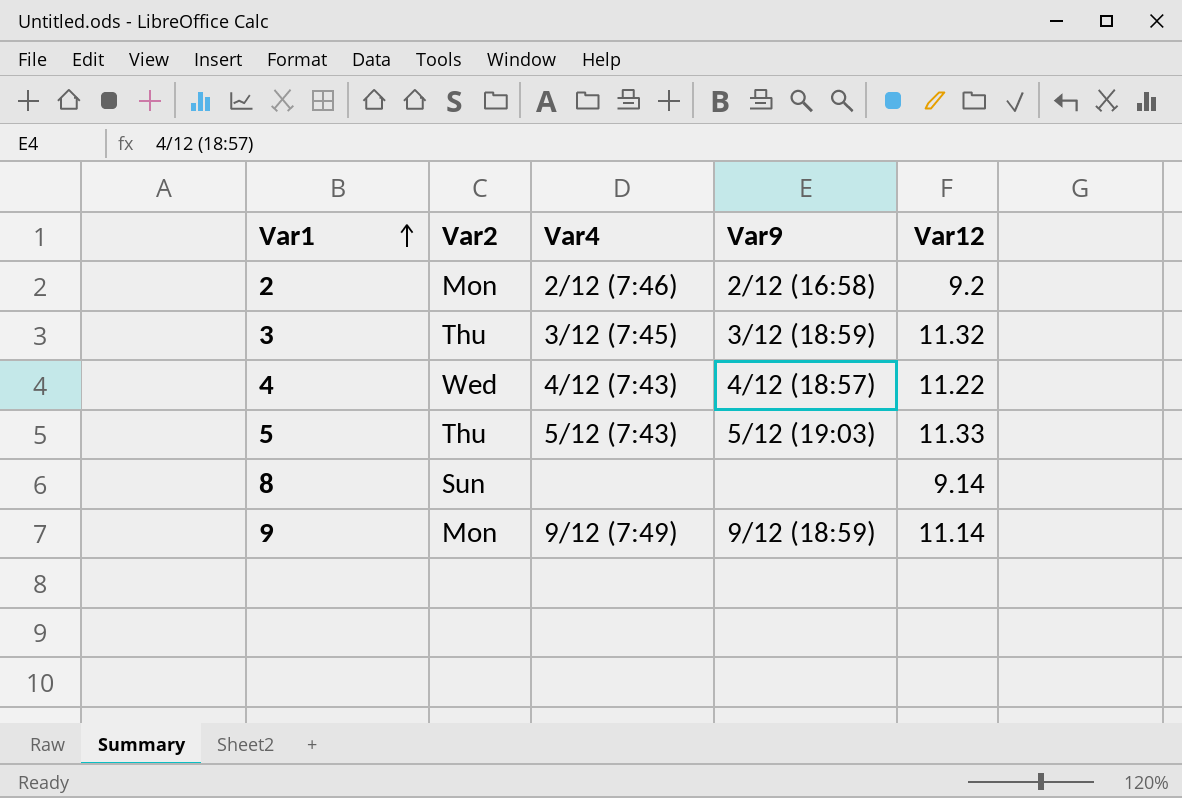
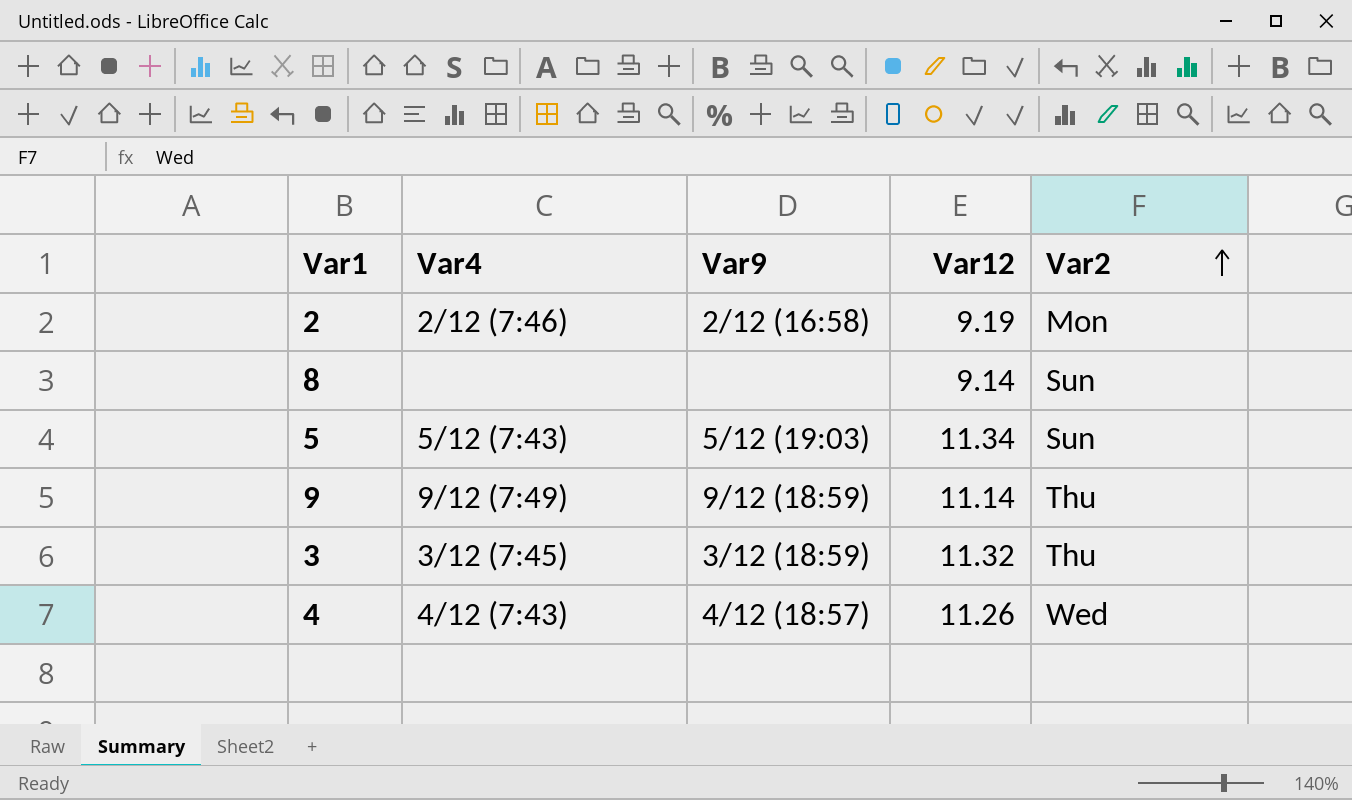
row order: Var1 ascending -> Var2 ascending
column Var2 | position: 2 -> 5
2 | Var12: 9.2 -> 9.19
5 | Var12: 11.33 -> 11.34
5 | Var2: Thu -> Sun
9 | Var2: Mon -> Thu
4 | Var12: 11.22 -> 11.26

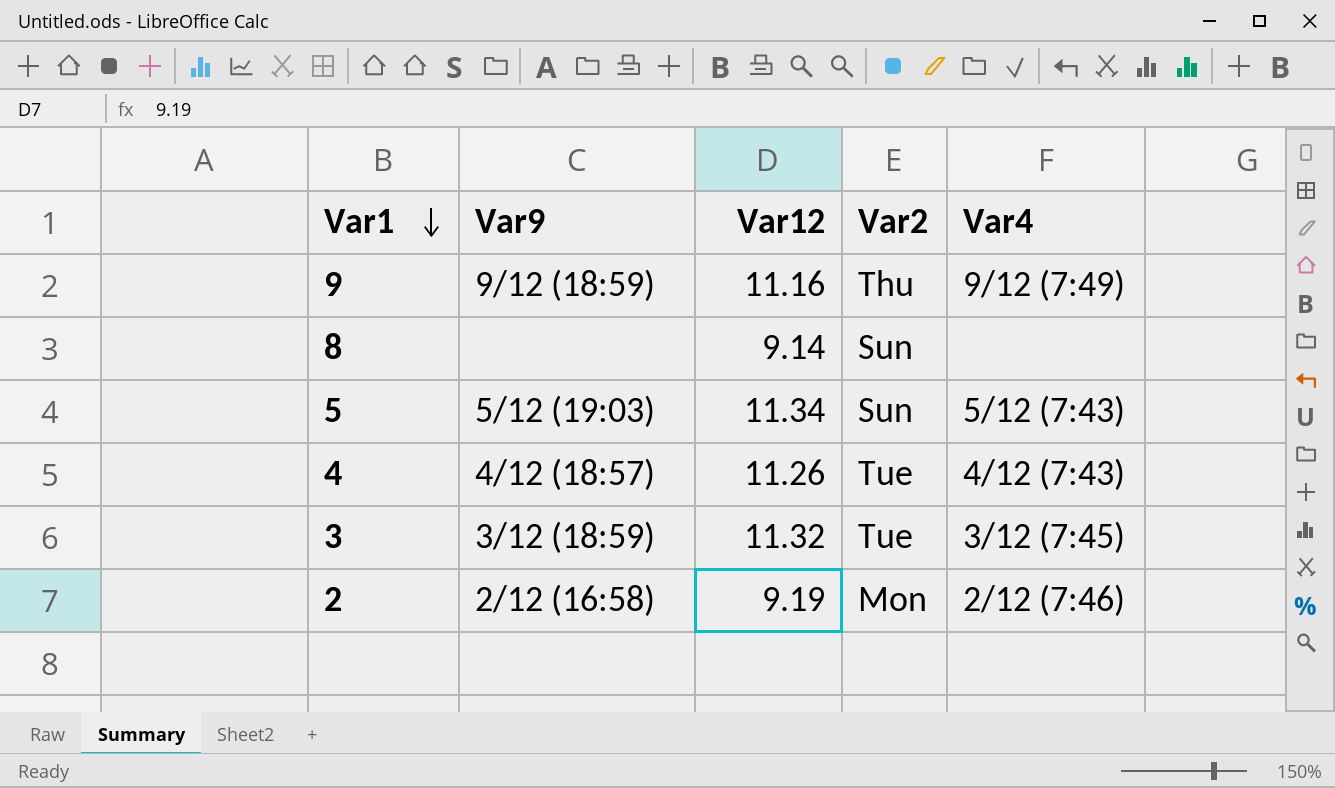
row order: Var2 ascending -> Var1 descending
column Var4 | position: 2 -> 5
9 | Var12: 11.14 -> 11.16
4 | Var2: Wed -> Tue
3 | Var2: Thu -> Tue

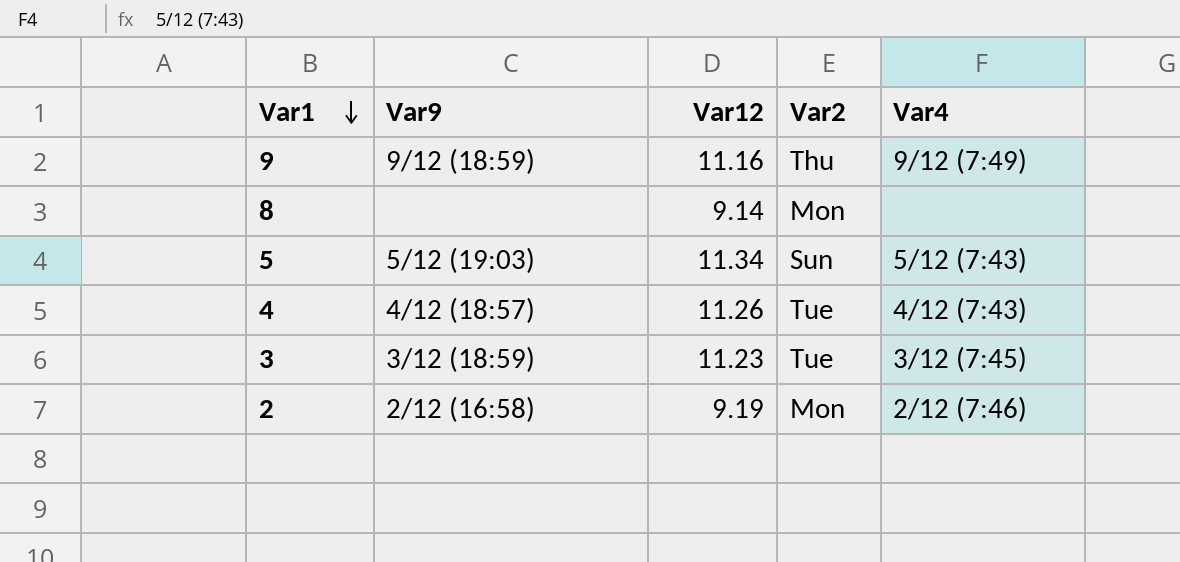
8 | Var2: Sun -> Mon
3 | Var12: 11.32 -> 11.23

